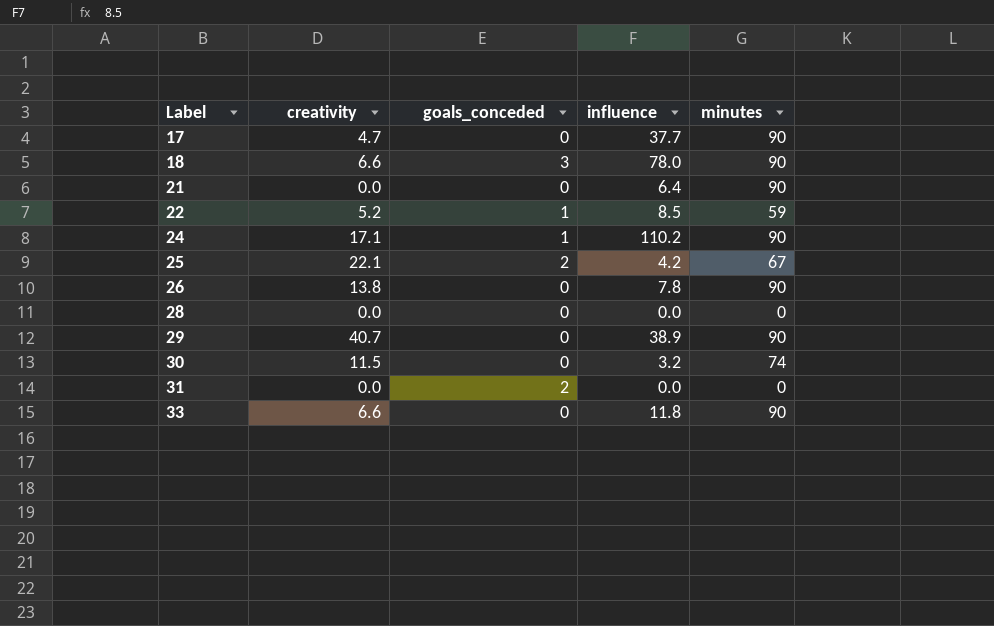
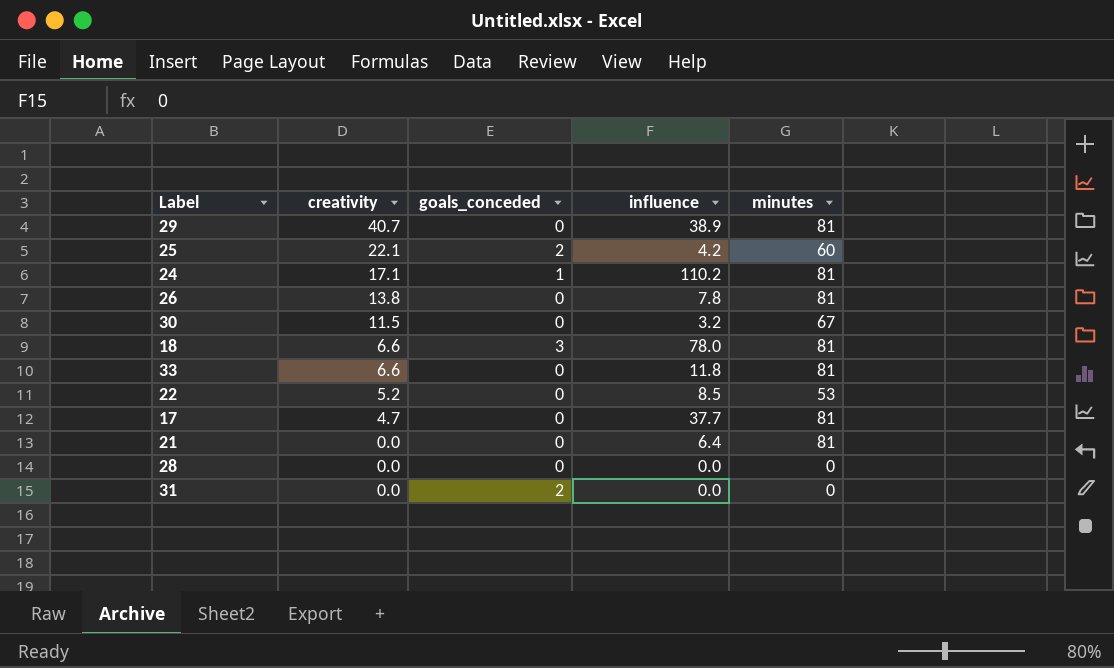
row order: Label ascending -> creativity descending
29 | minutes: 90 -> 81
25 | minutes: 67 -> 60
24 | minutes: 90 -> 81
26 | minutes: 90 -> 81
30 | minutes: 74 -> 67
18 | minutes: 90 -> 81
33 | minutes: 90 -> 81
22 | goals_conceded: 1 -> 0
22 | minutes: 59 -> 53
17 | minutes: 90 -> 81
21 | minutes: 90 -> 81

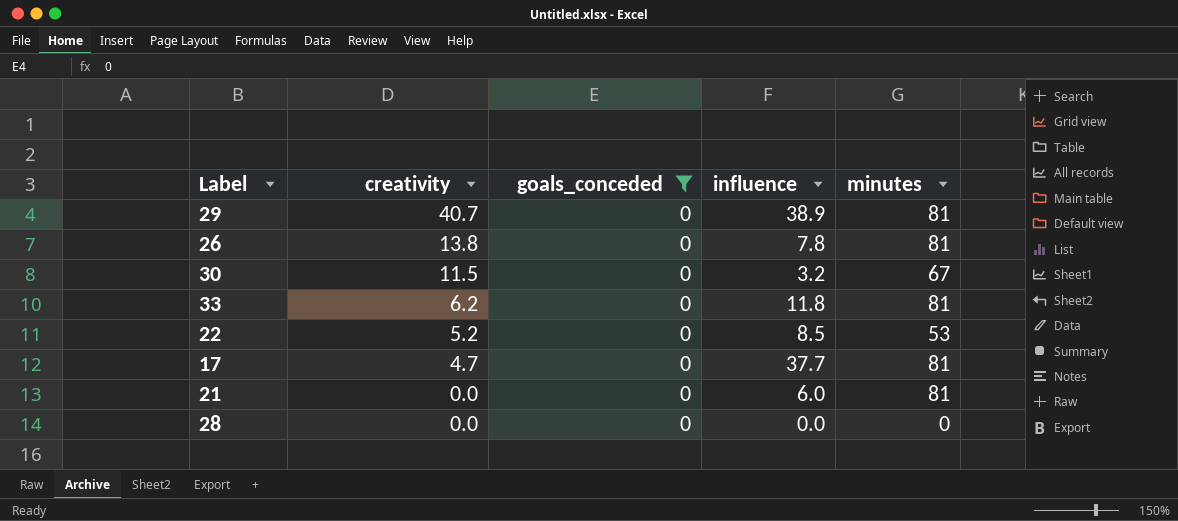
filter: none -> goals_conceded = 0
33 | creativity: 6.6 -> 6.2
21 | influence: 6.4 -> 6.0

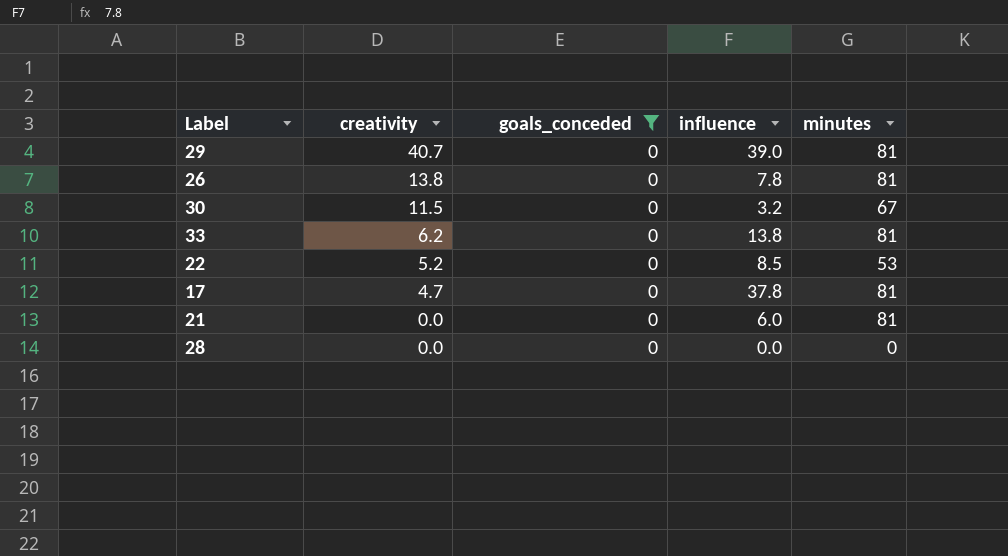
29 | influence: 38.9 -> 39.0
33 | influence: 11.8 -> 13.8
17 | influence: 37.7 -> 37.8

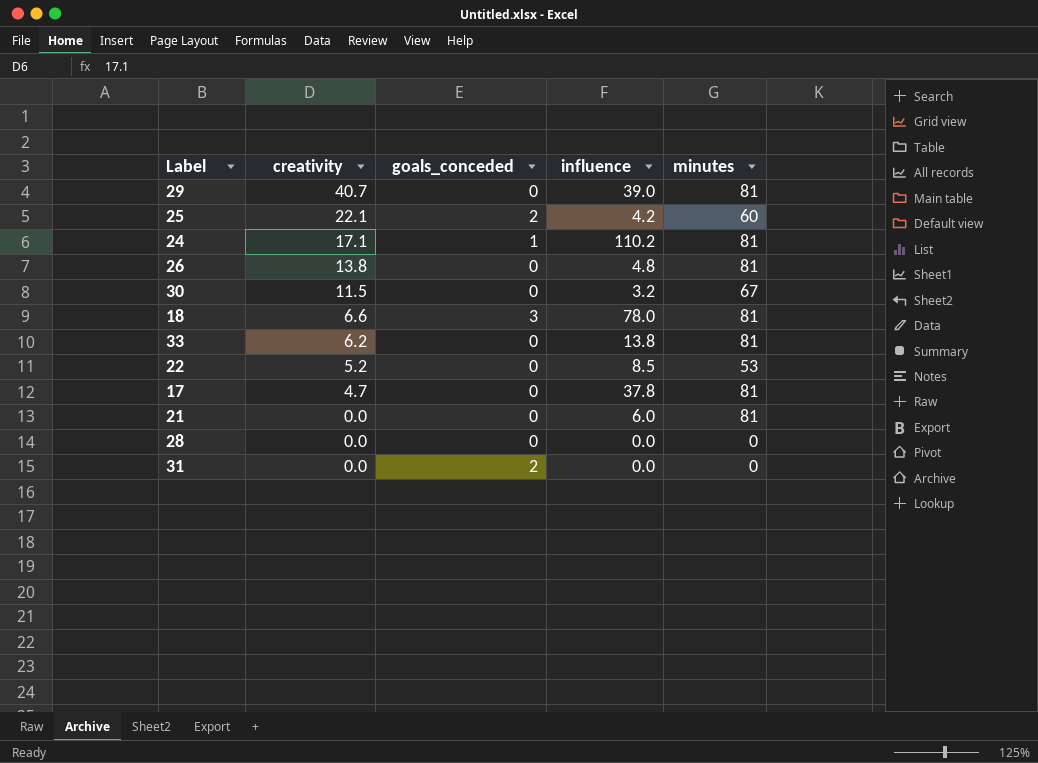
filter: goals_conceded = 0 -> none
26 | influence: 7.8 -> 4.8

